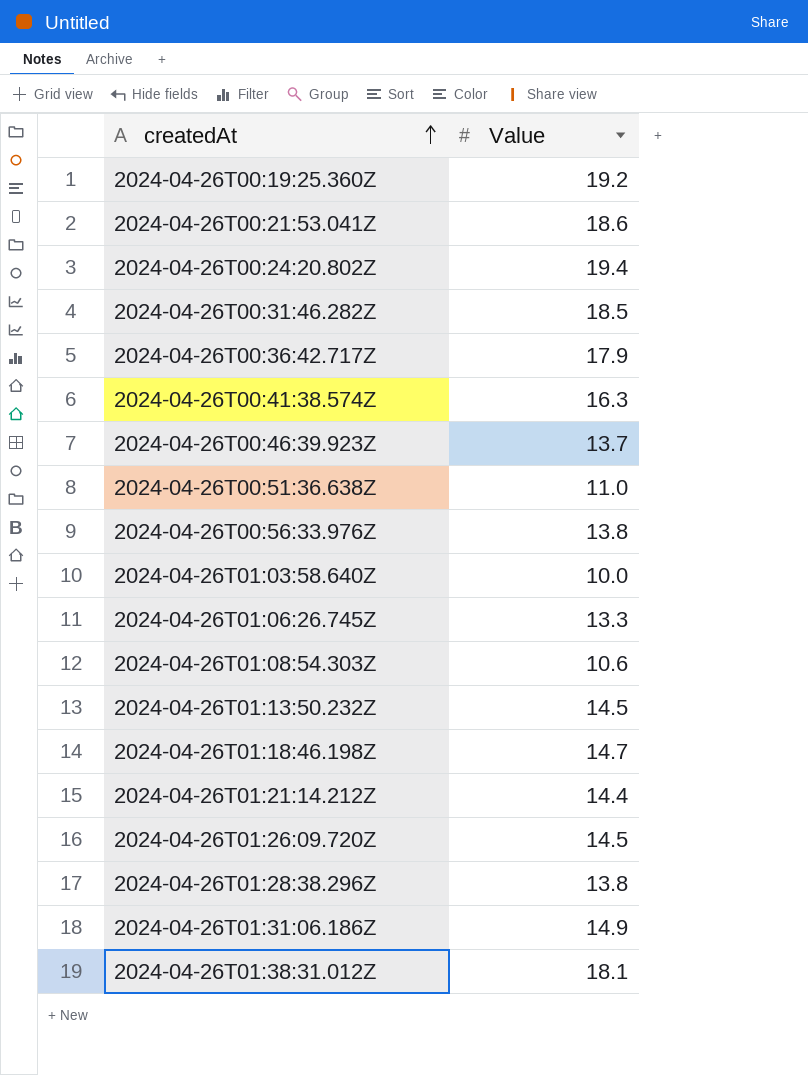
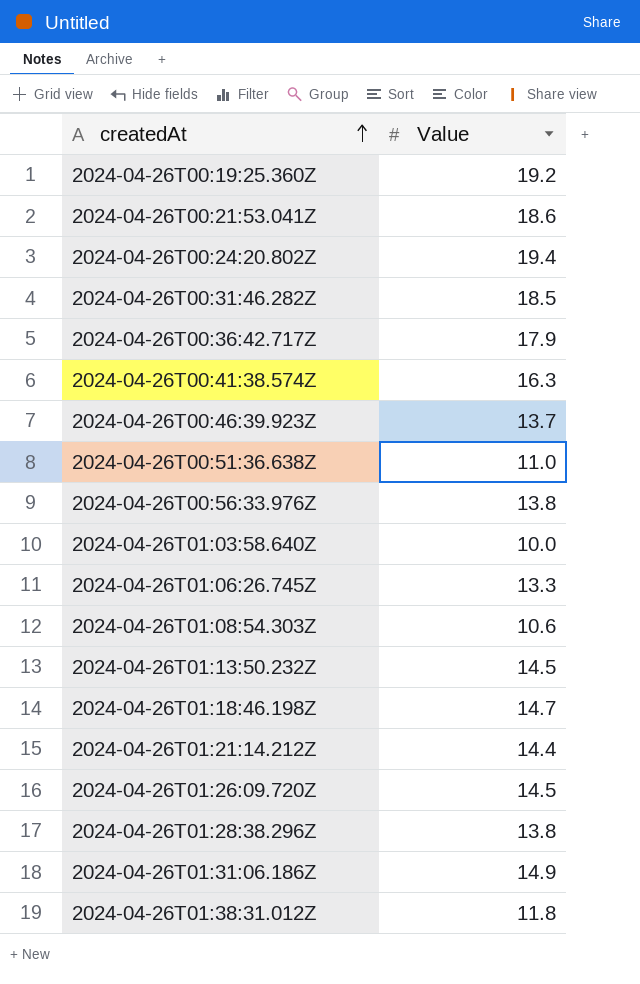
2024-04-26T01:38:31.012Z | Value: 18.1 -> 11.8

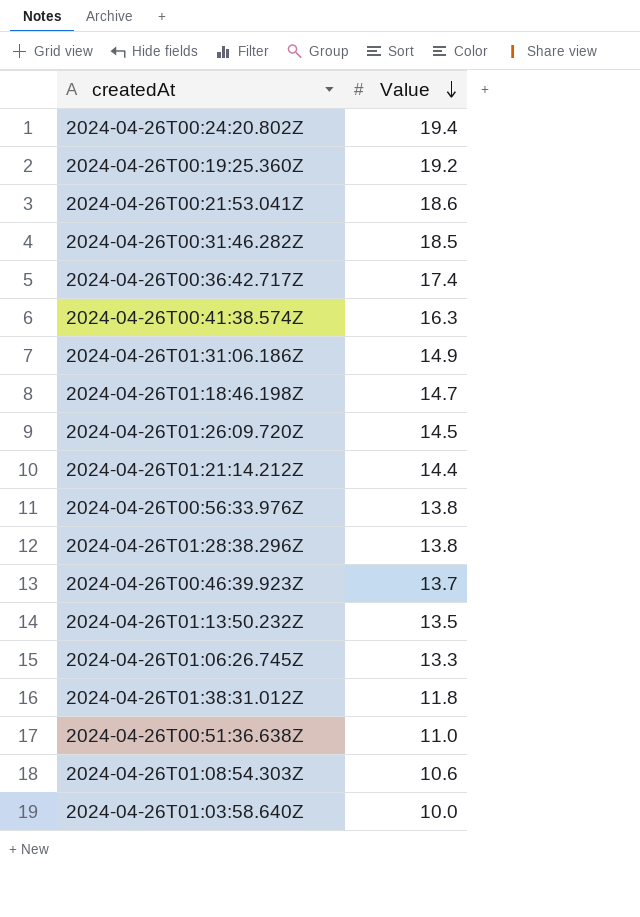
row order: createdAt ascending -> Value descending
2024-04-26T00:36:42.717Z | Value: 17.9 -> 17.4
2024-04-26T01:13:50.232Z | Value: 14.5 -> 13.5

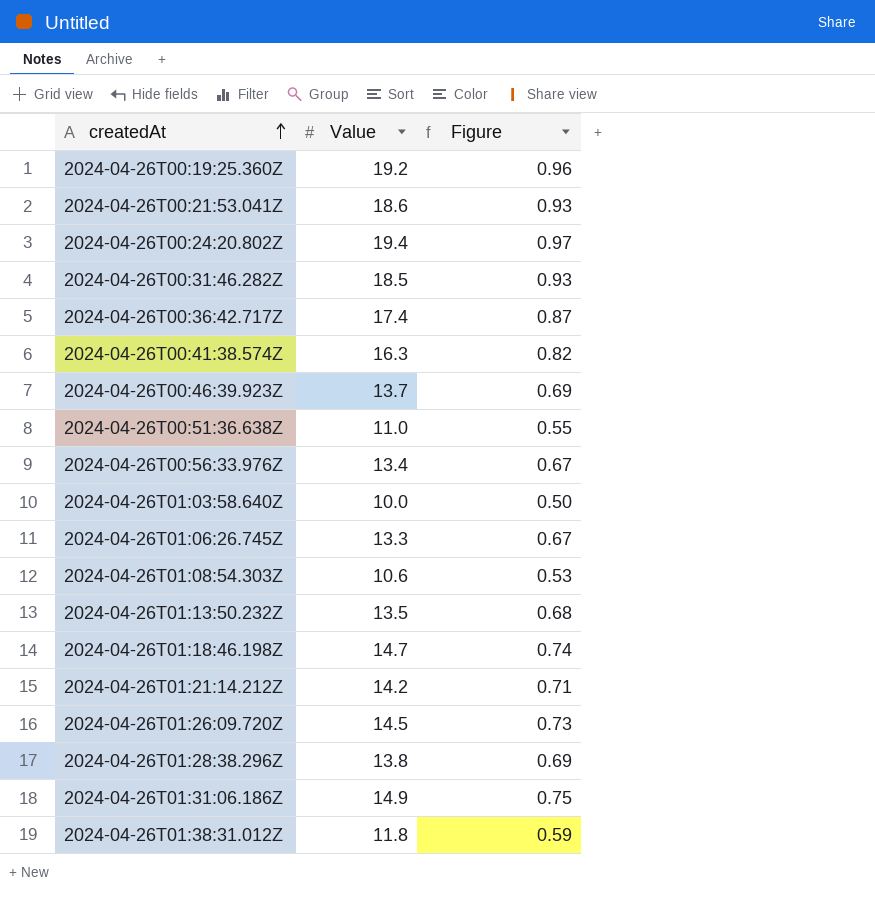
row order: Value descending -> createdAt ascending
column Figure | formula: none -> [Value] * 0.05
2024-04-26T00:56:33.976Z | Value: 13.8 -> 13.4
2024-04-26T01:21:14.212Z | Value: 14.4 -> 14.2

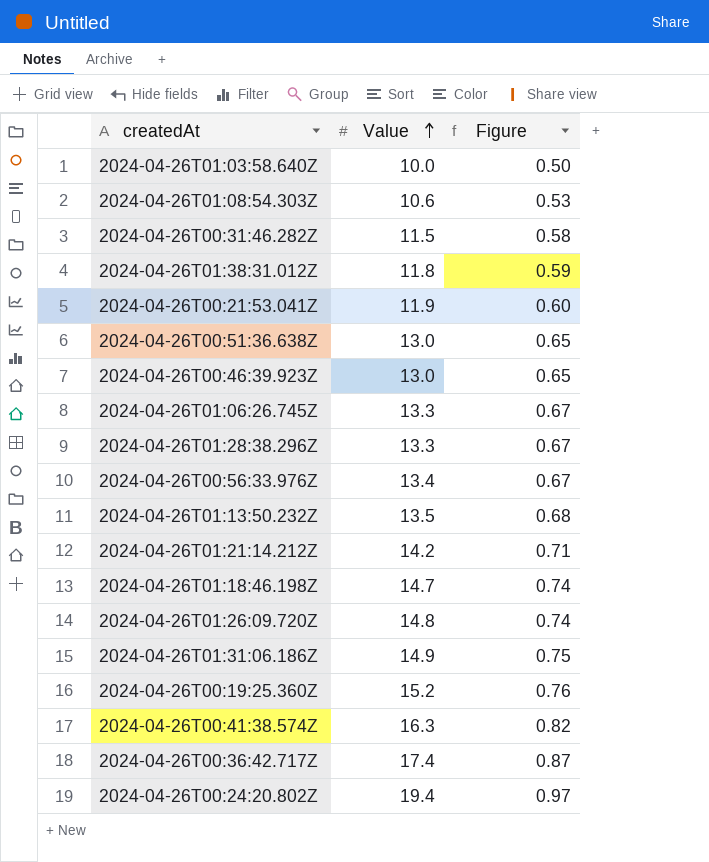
row order: createdAt ascending -> Value ascending
2024-04-26T00:31:46.282Z | Value: 18.5 -> 11.5
2024-04-26T00:31:46.282Z | Figure: 0.93 -> 0.58
2024-04-26T00:21:53.041Z | Value: 18.6 -> 11.9
2024-04-26T00:21:53.041Z | Figure: 0.93 -> 0.60
2024-04-26T00:51:36.638Z | Value: 11.0 -> 13.0
2024-04-26T00:51:36.638Z | Figure: 0.55 -> 0.65
2024-04-26T00:46:39.923Z | Value: 13.7 -> 13.0
2024-04-26T00:46:39.923Z | Figure: 0.69 -> 0.65
2024-04-26T01:28:38.296Z | Value: 13.8 -> 13.3
2024-04-26T01:28:38.296Z | Figure: 0.69 -> 0.67
2024-04-26T01:26:09.720Z | Value: 14.5 -> 14.8
2024-04-26T01:26:09.720Z | Figure: 0.73 -> 0.74
2024-04-26T00:19:25.360Z | Value: 19.2 -> 15.2
2024-04-26T00:19:25.360Z | Figure: 0.96 -> 0.76

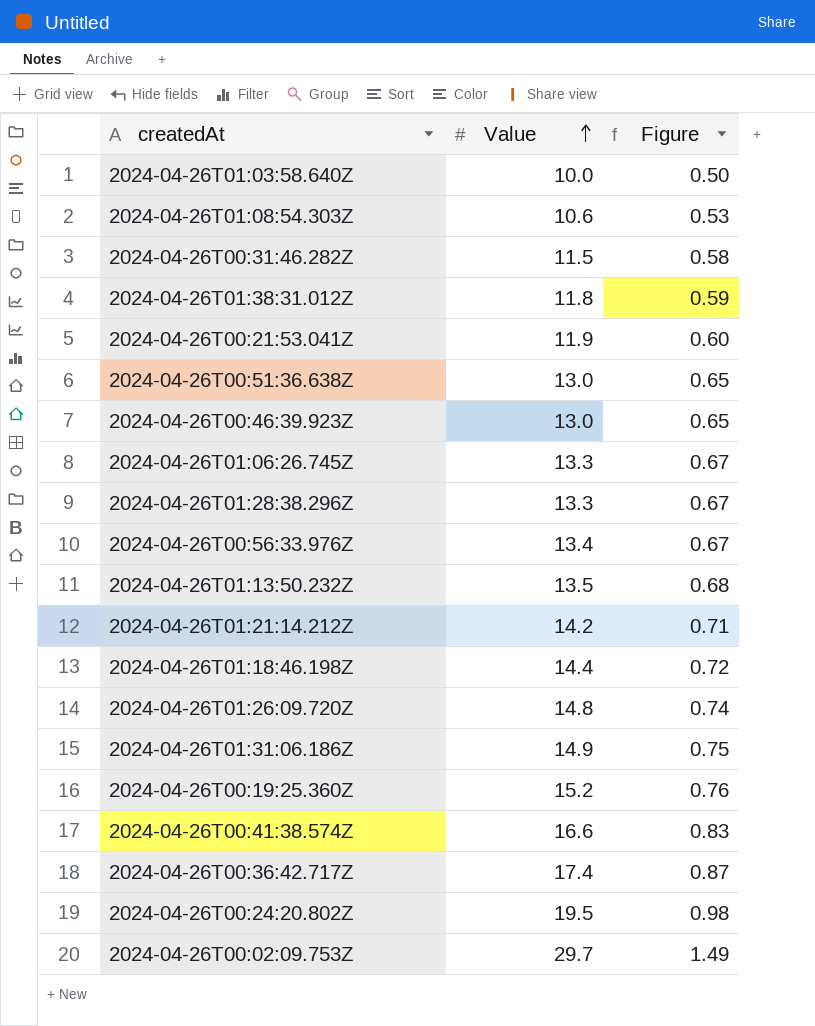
2024-04-26T01:18:46.198Z | Value: 14.7 -> 14.4
2024-04-26T01:18:46.198Z | Figure: 0.74 -> 0.72
2024-04-26T00:41:38.574Z | Value: 16.3 -> 16.6
2024-04-26T00:41:38.574Z | Figure: 0.82 -> 0.83
2024-04-26T00:24:20.802Z | Value: 19.4 -> 19.5
2024-04-26T00:24:20.802Z | Figure: 0.97 -> 0.98
row 2024-04-26T00:02:09.753Z: none -> 29.7 | 1.49

